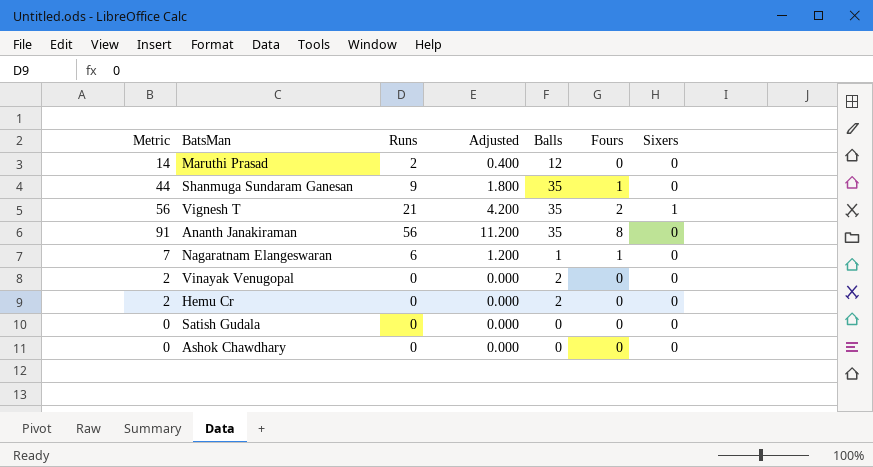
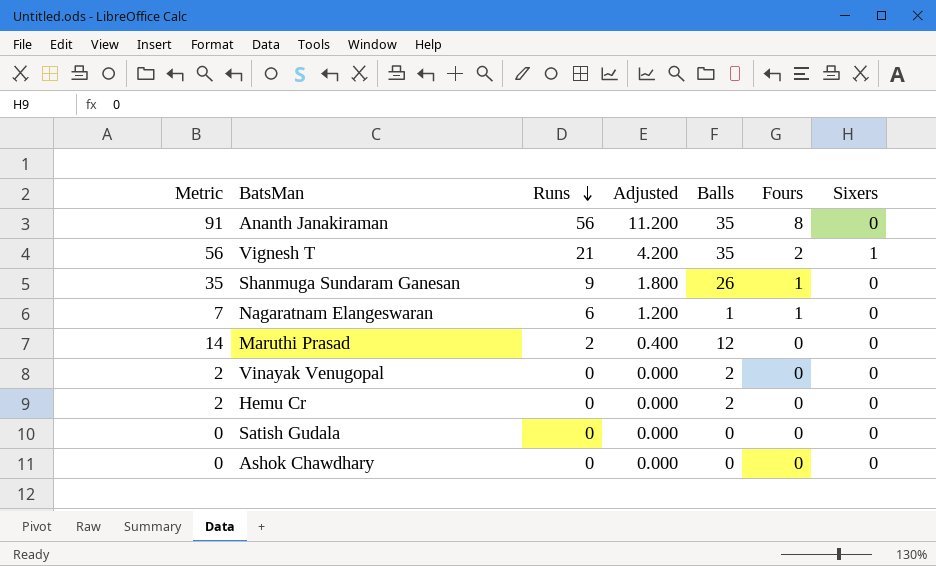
row order: none -> Runs descending
Shanmuga Sundaram Ganesan | Metric: 44 -> 35
Shanmuga Sundaram Ganesan | Balls: 35 -> 26

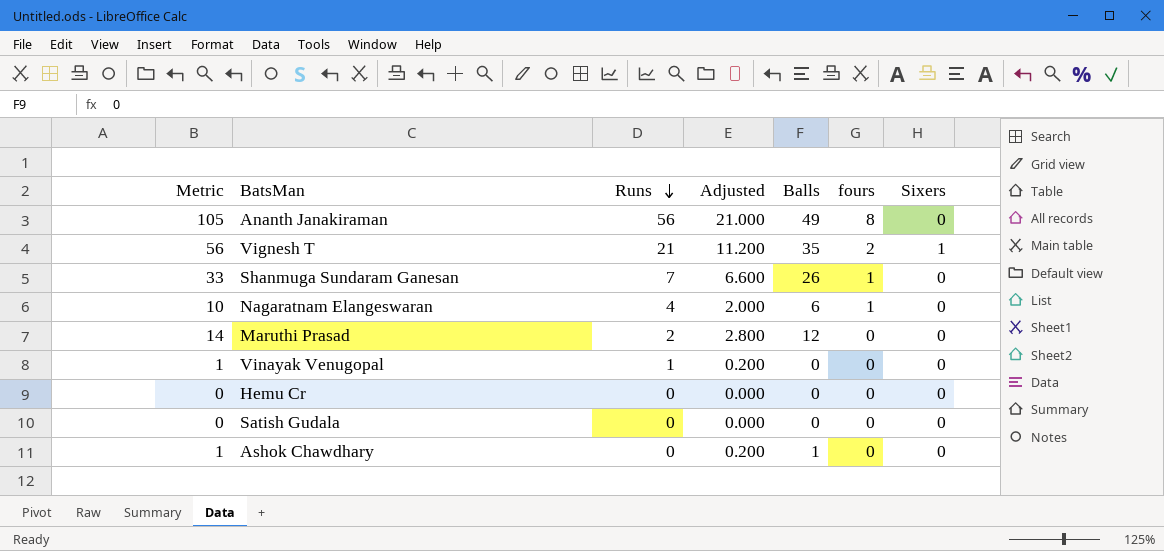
column Adjusted | formula: [Runs] * 0.2 -> [Metric] * 0.2
column name: Fours -> fours
Ananth Janakiraman | Metric: 91 -> 105
Ananth Janakiraman | Balls: 35 -> 49
Shanmuga Sundaram Ganesan | Metric: 35 -> 33
Shanmuga Sundaram Ganesan | Runs: 9 -> 7
Nagaratnam Elangeswaran | Metric: 7 -> 10
Nagaratnam Elangeswaran | Runs: 6 -> 4
Nagaratnam Elangeswaran | Balls: 1 -> 6
Vinayak Venugopal | Metric: 2 -> 1
Vinayak Venugopal | Runs: 0 -> 1
Vinayak Venugopal | Balls: 2 -> 0
Hemu Cr | Metric: 2 -> 0
Hemu Cr | Balls: 2 -> 0
Ashok Chawdhary | Metric: 0 -> 1
Ashok Chawdhary | Balls: 0 -> 1

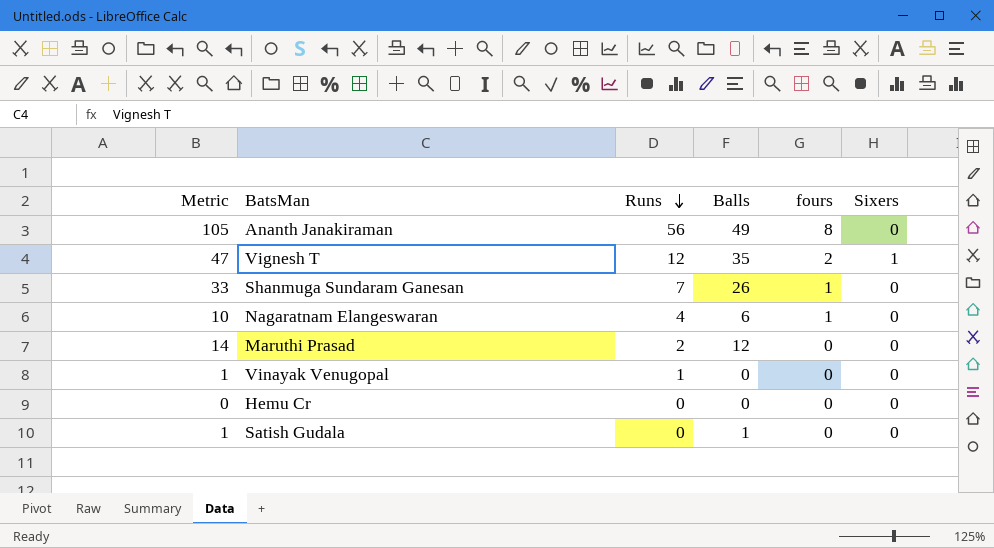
column Adjusted | formula: [Metric] * 0.2 -> none
row Ashok Chawdhary: 1 | 0 | 0.200 | 1 | 0 | 0 -> none
Vignesh T | Metric: 56 -> 47
Vignesh T | Runs: 21 -> 12
Satish Gudala | Metric: 0 -> 1
Satish Gudala | Balls: 0 -> 1

